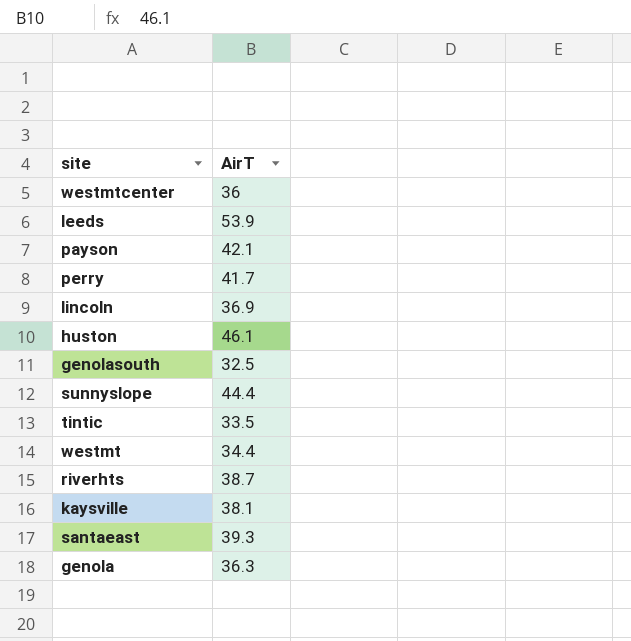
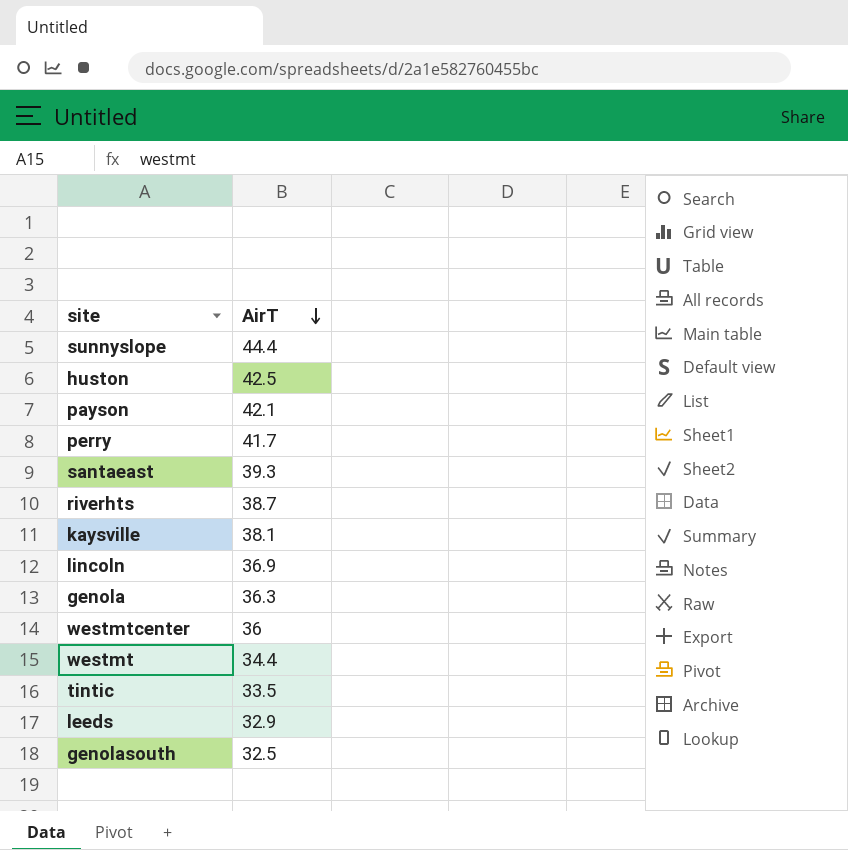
row order: none -> AirT descending
huston | AirT: 46.1 -> 42.5
leeds | AirT: 53.9 -> 32.9

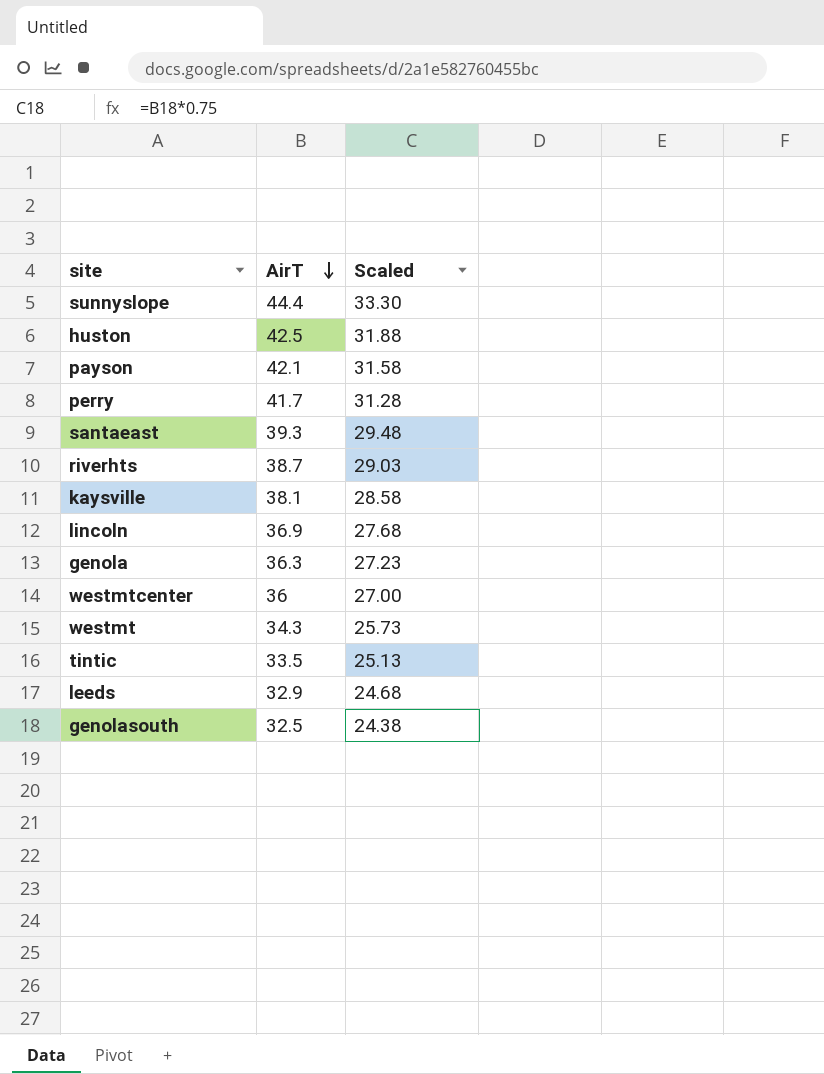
column Scaled | formula: none -> [AirT] * 0.75
westmt | AirT: 34.4 -> 34.3

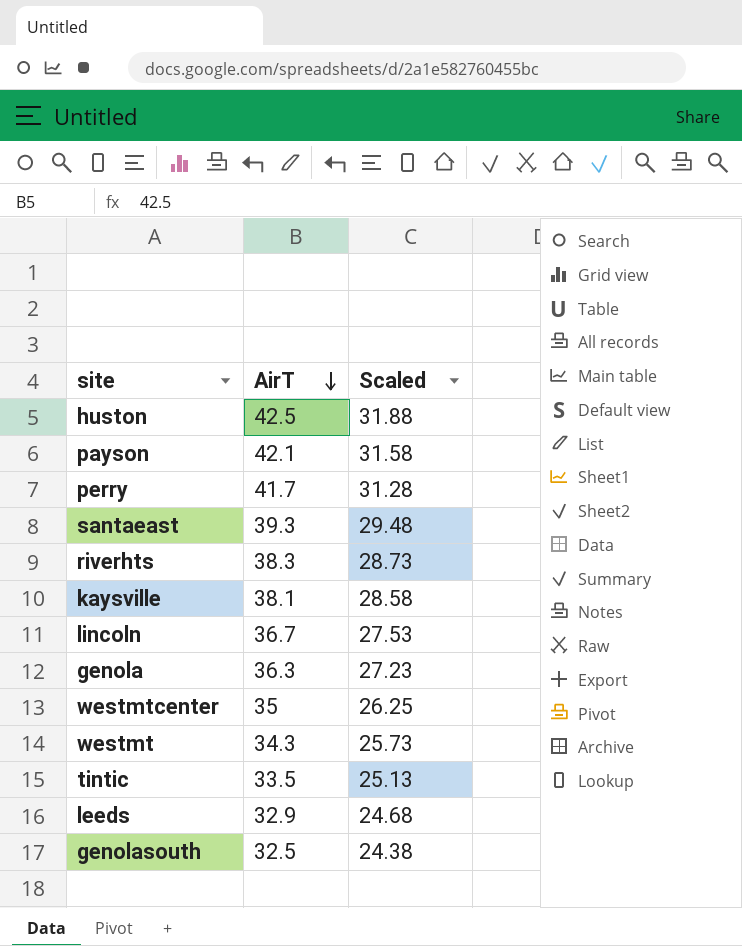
row sunnyslope: 44.4 | 33.30 -> none
riverhts | AirT: 38.7 -> 38.3
riverhts | Scaled: 29.03 -> 28.73
lincoln | AirT: 36.9 -> 36.7
lincoln | Scaled: 27.68 -> 27.53
westmtcenter | AirT: 36 -> 35
westmtcenter | Scaled: 27.00 -> 26.25

